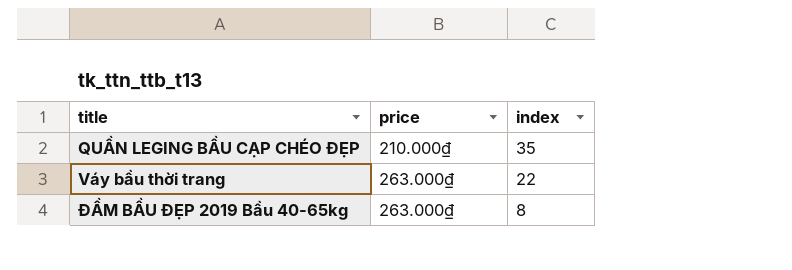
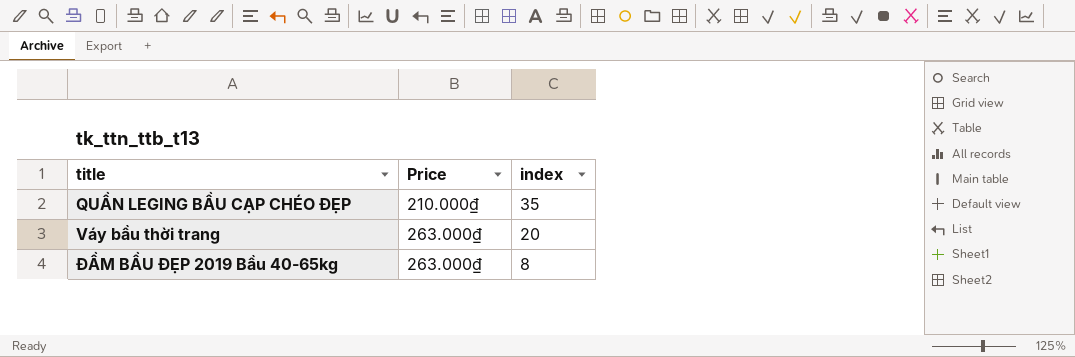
column name: price -> Price
Váy bầu thời trang | index: 22 -> 20

